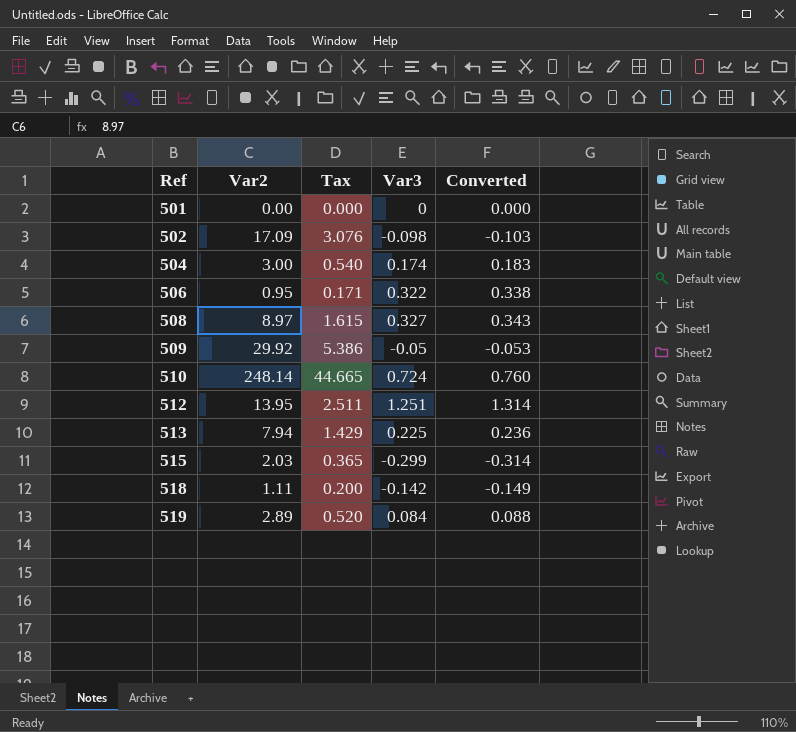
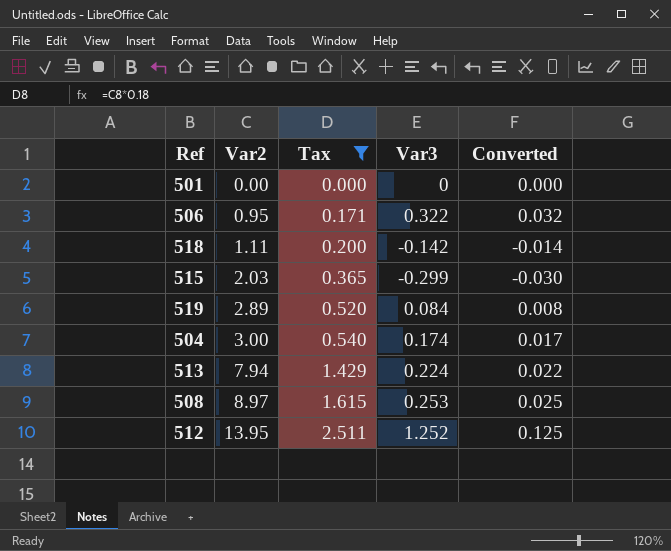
filter: none -> Tax <= 2.511
row order: Ref ascending -> Var2 ascending
column Converted | formula: [Var3] * 1.05 -> [Var3] * 0.1
513 | Var3: 0.225 -> 0.224
508 | Var3: 0.327 -> 0.253
512 | Var3: 1.251 -> 1.252

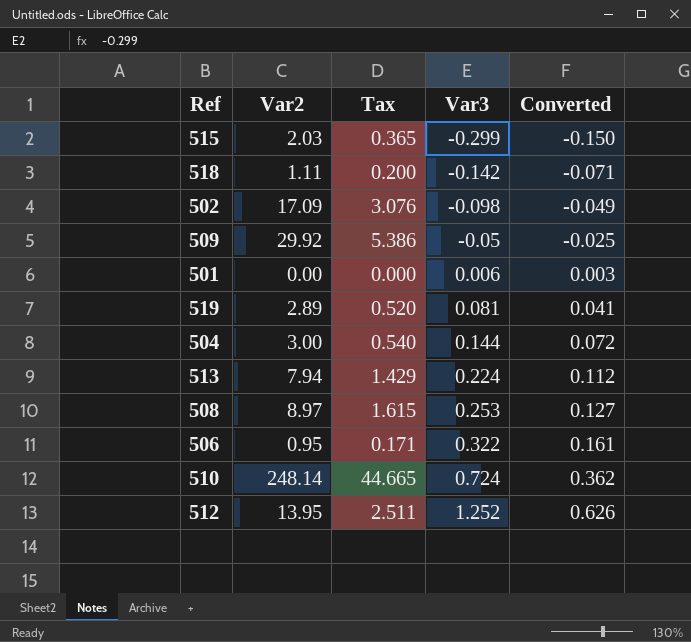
filter: Tax <= 2.511 -> none
row order: Var2 ascending -> Var3 ascending
column Converted | formula: [Var3] * 0.1 -> [Var3] * 0.5
501 | Var3: 0 -> 0.006
519 | Var3: 0.084 -> 0.081
504 | Var3: 0.174 -> 0.144

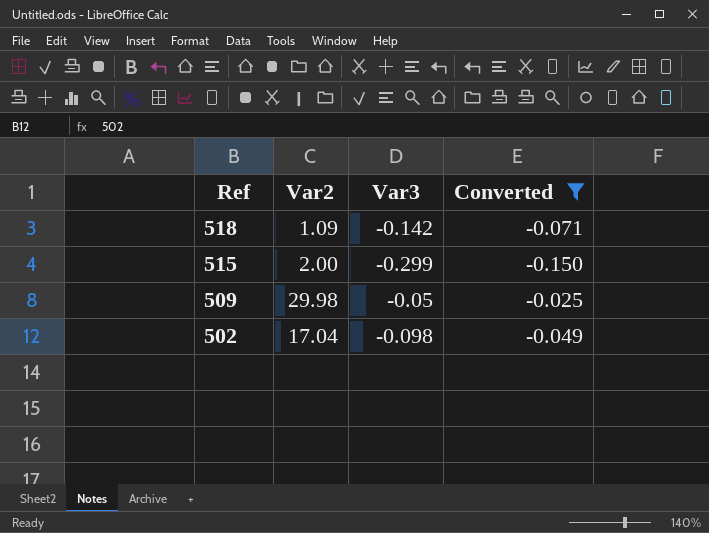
filter: none -> Converted <= -0.025
row order: Var3 ascending -> Ref descending
column Tax | formula: [Var2] * 0.18 -> none
518 | Var2: 1.11 -> 1.09
515 | Var2: 2.03 -> 2.00
509 | Var2: 29.92 -> 29.98
502 | Var2: 17.09 -> 17.04

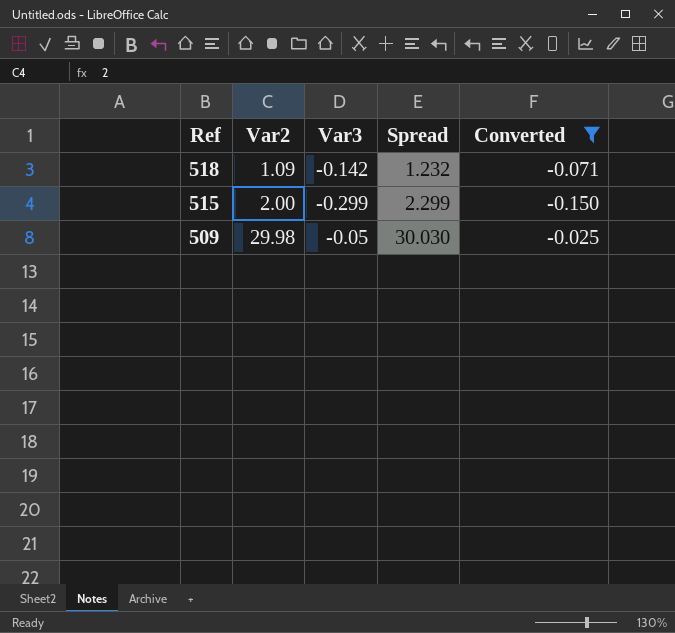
column Spread | formula: none -> [Var2] - [Var3]
row 502: 17.04 | -0.098 | -0.049 -> none

